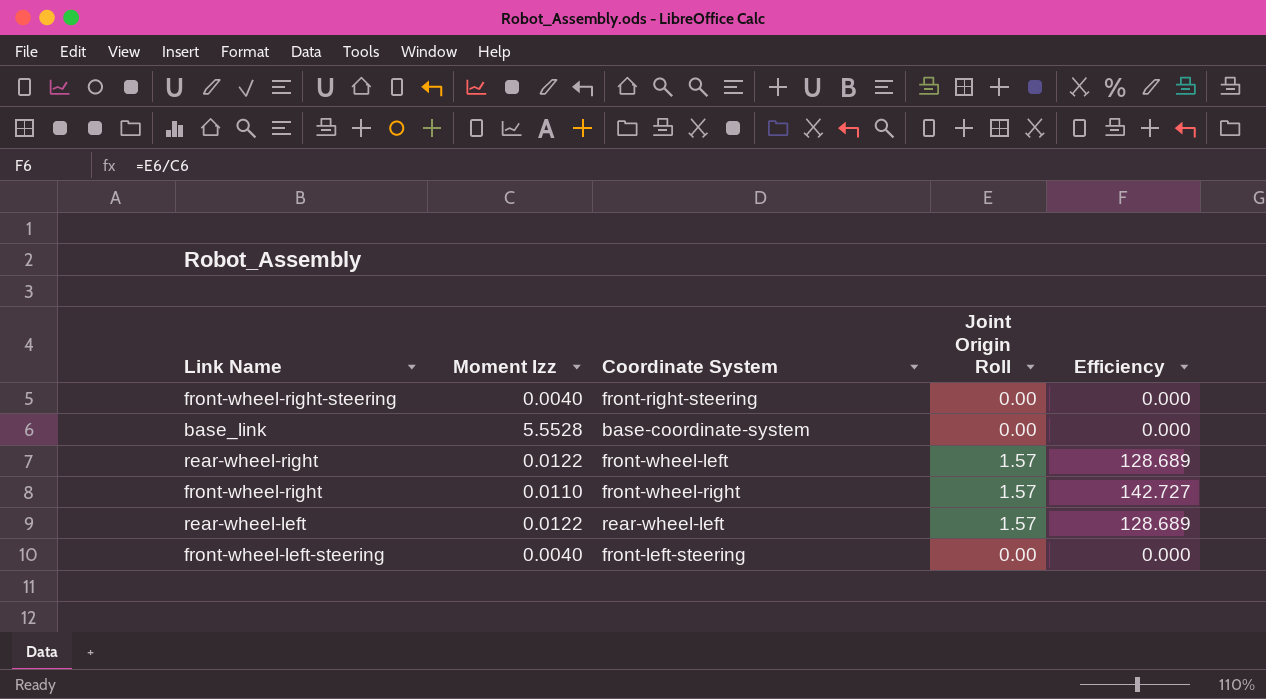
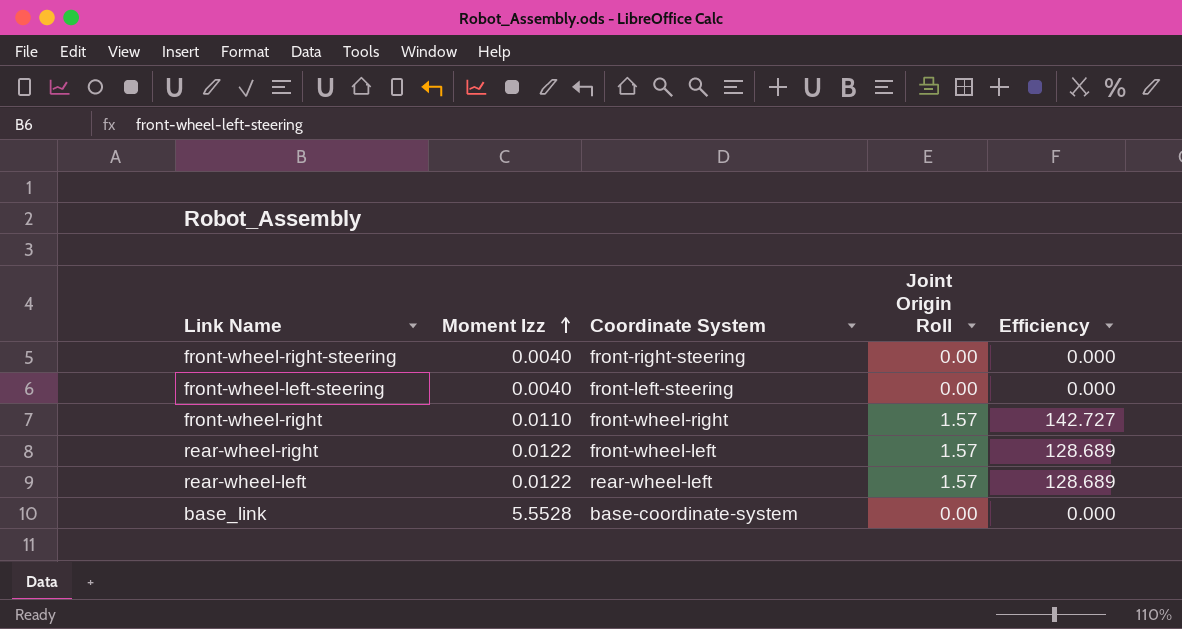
row order: none -> Moment Izz ascending

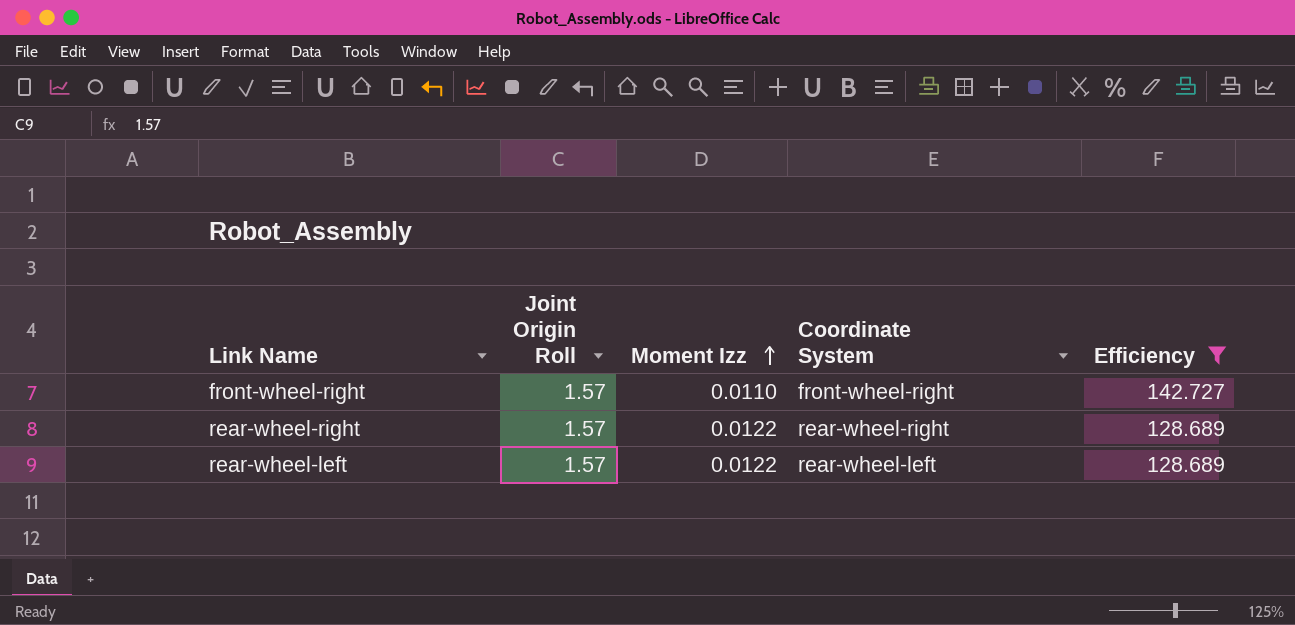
filter: none -> Efficiency != 0.000
column Joint Origin Roll | position: 4 -> 2
rear-wheel-right | Coordinate System: front-wheel-left -> rear-wheel-right

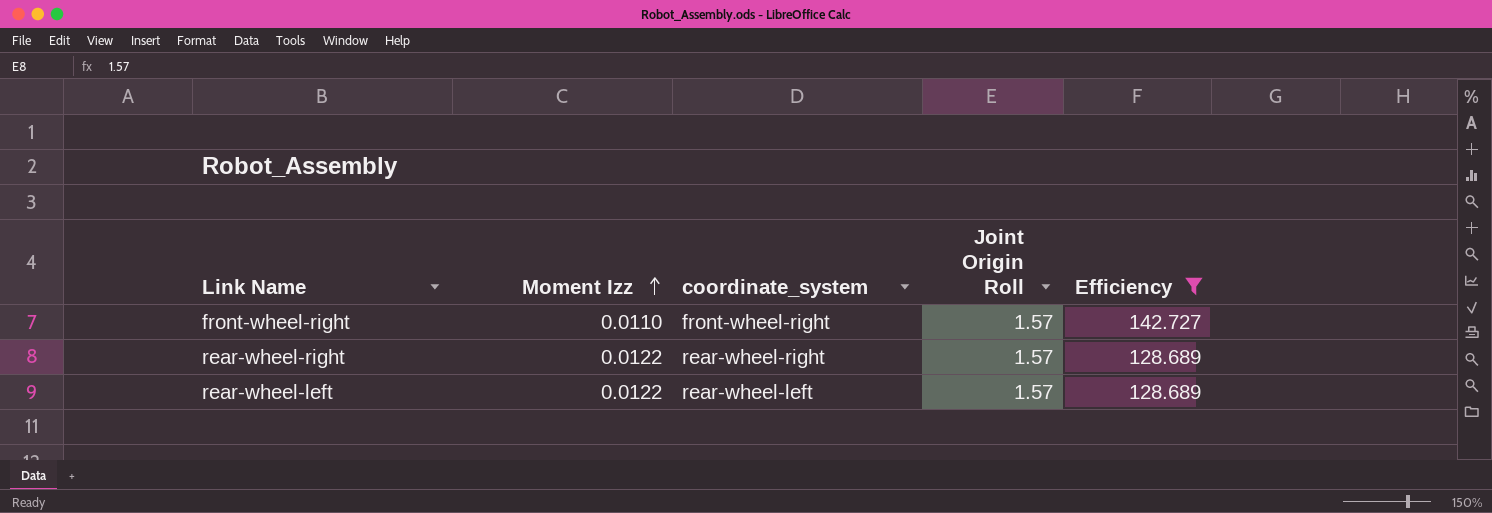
column name: Coordinate System -> coordinate_system
column Joint Origin Roll | position: 2 -> 4

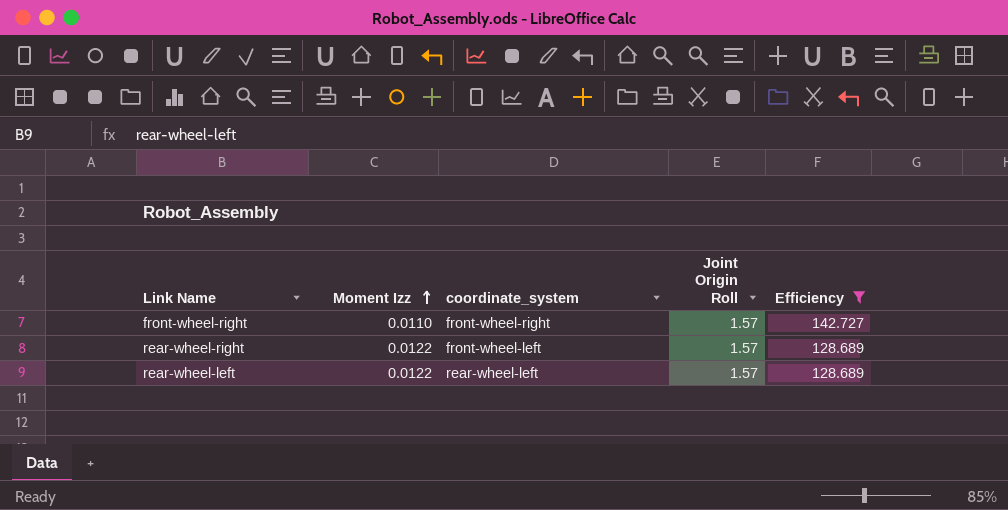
rear-wheel-right | coordinate_system: rear-wheel-right -> front-wheel-left

